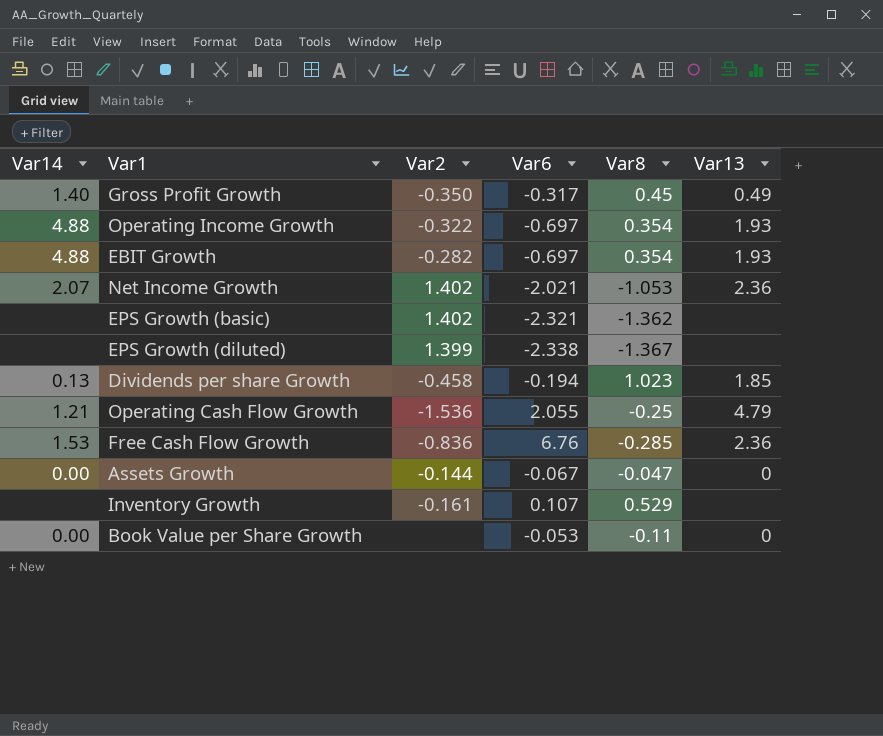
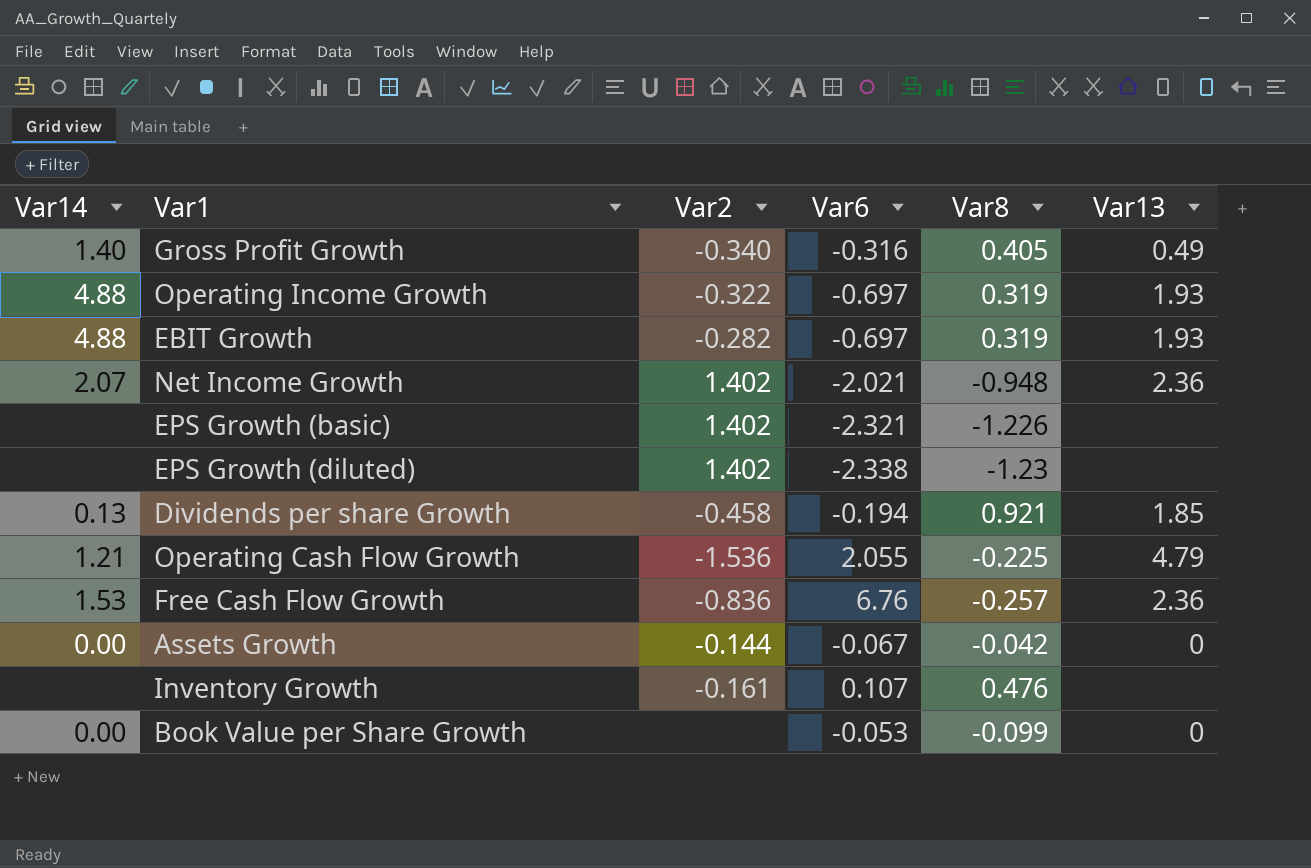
Gross Profit Growth | Var2: -0.350 -> -0.340
Gross Profit Growth | Var6: -0.317 -> -0.316
Gross Profit Growth | Var8: 0.45 -> 0.405
Operating Income Growth | Var8: 0.354 -> 0.319
EBIT Growth | Var8: 0.354 -> 0.319
Net Income Growth | Var8: -1.053 -> -0.948
EPS Growth (basic) | Var8: -1.362 -> -1.226
EPS Growth (diluted) | Var2: 1.399 -> 1.402
EPS Growth (diluted) | Var8: -1.367 -> -1.23
Dividends per share Growth | Var8: 1.023 -> 0.921
Operating Cash Flow Growth | Var8: -0.25 -> -0.225
Free Cash Flow Growth | Var8: -0.285 -> -0.257
Assets Growth | Var8: -0.047 -> -0.042
Inventory Growth | Var8: 0.529 -> 0.476
Book Value per Share Growth | Var8: -0.11 -> -0.099

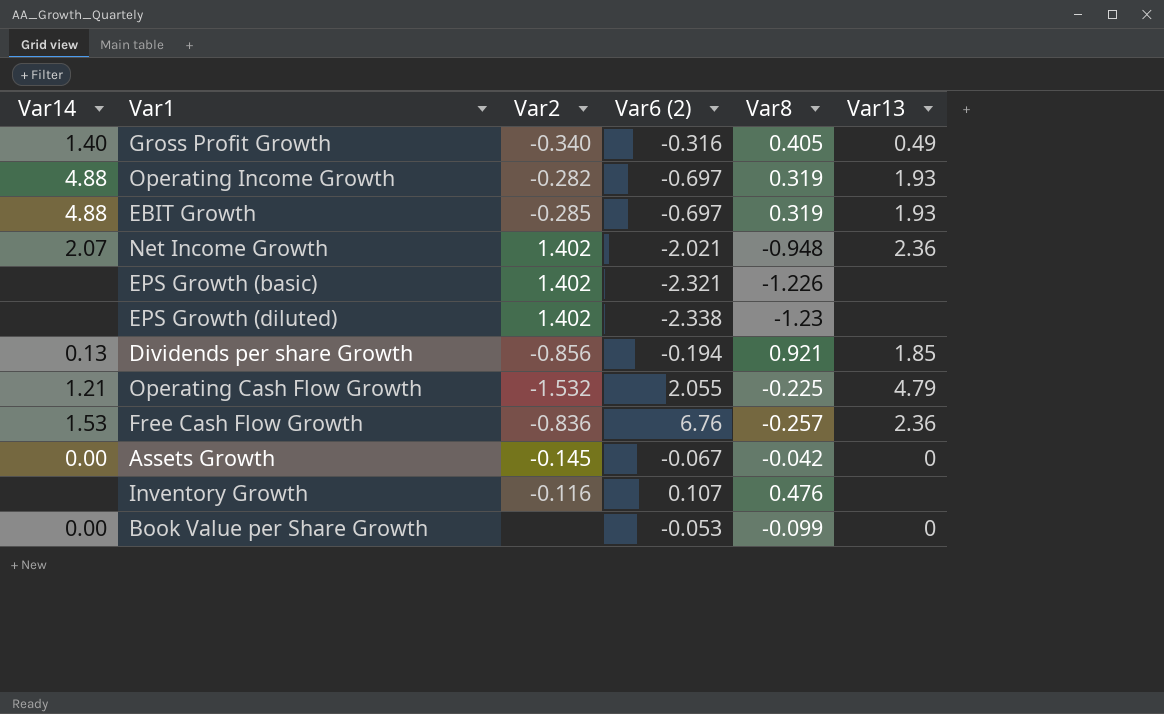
column name: Var6 -> Var6 (2)
Operating Income Growth | Var2: -0.322 -> -0.282
EBIT Growth | Var2: -0.282 -> -0.285
Dividends per share Growth | Var2: -0.458 -> -0.856
Operating Cash Flow Growth | Var2: -1.536 -> -1.532
Assets Growth | Var2: -0.144 -> -0.145
Inventory Growth | Var2: -0.161 -> -0.116

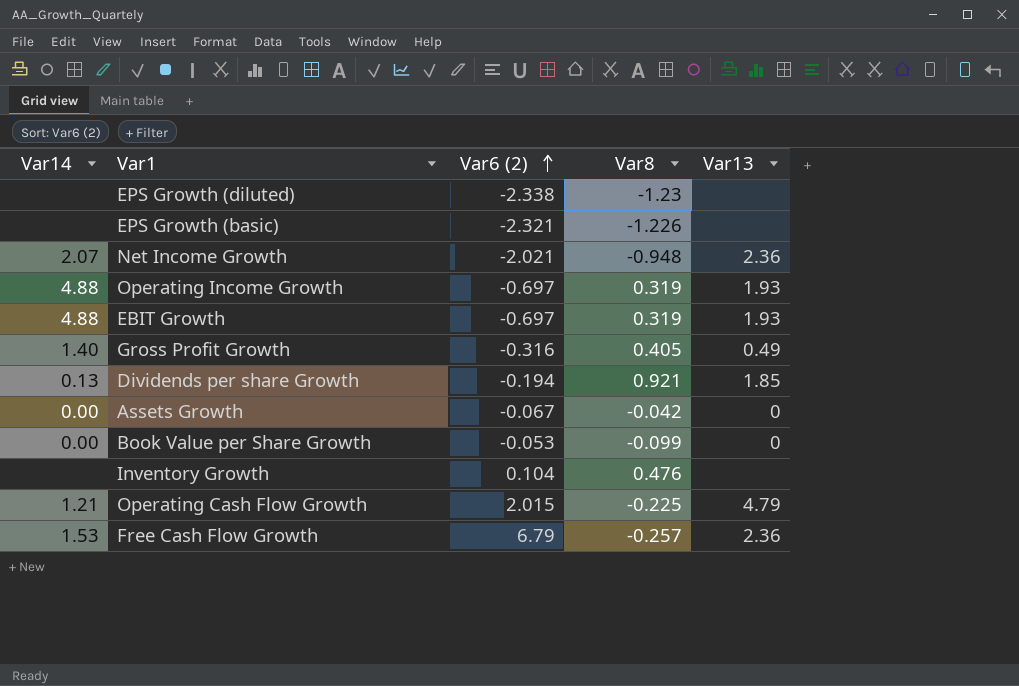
row order: none -> Var6 (2) ascending
column Var2 | position: 3 -> none
Inventory Growth | Var6 (2): 0.107 -> 0.104
Operating Cash Flow Growth | Var6 (2): 2.055 -> 2.015
Free Cash Flow Growth | Var6 (2): 6.76 -> 6.79

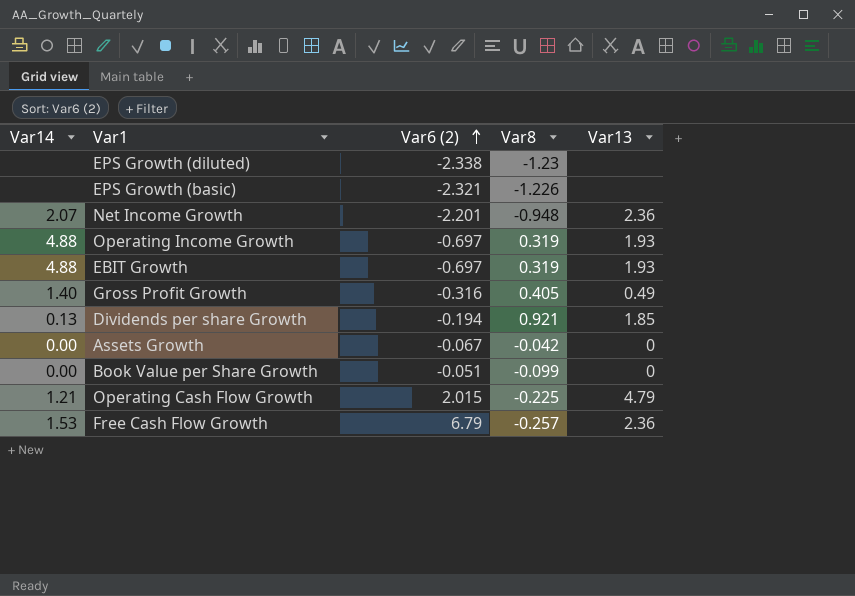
row Inventory Growth: none | 0.104 | 0.476 | none -> none
Net Income Growth | Var6 (2): -2.021 -> -2.201
Book Value per Share Growth | Var6 (2): -0.053 -> -0.051

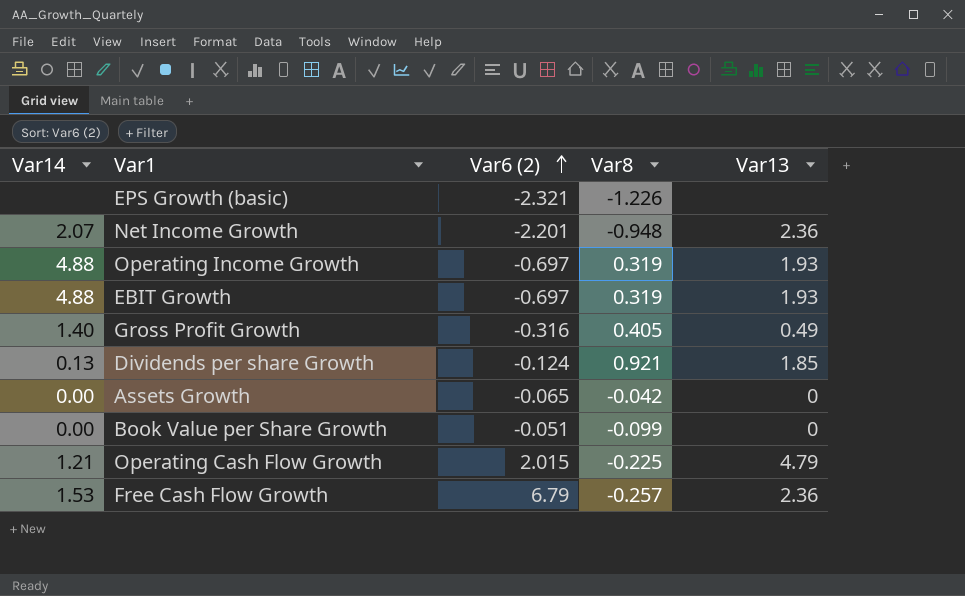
row EPS Growth (diluted): none | -2.338 | -1.23 | none -> none
Dividends per share Growth | Var6 (2): -0.194 -> -0.124
Assets Growth | Var6 (2): -0.067 -> -0.065

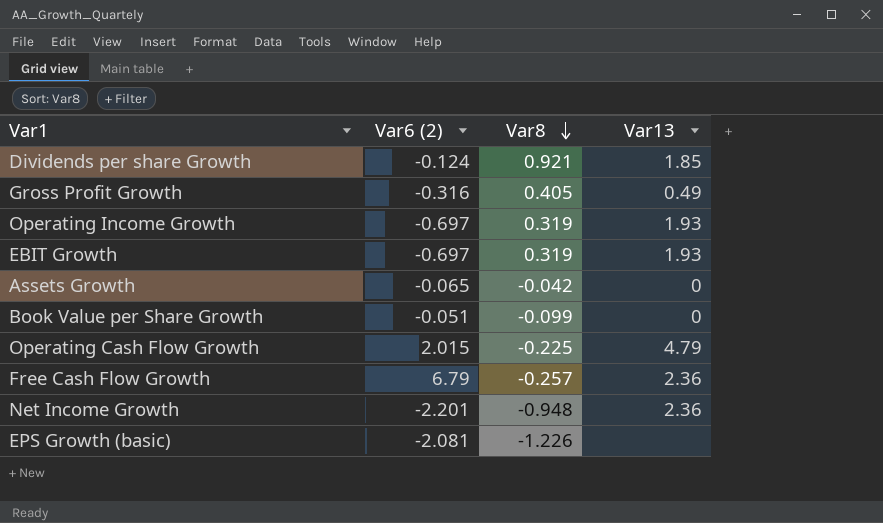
row order: Var6 (2) ascending -> Var8 descending
column Var14 | position: 1 -> none
EPS Growth (basic) | Var6 (2): -2.321 -> -2.081

